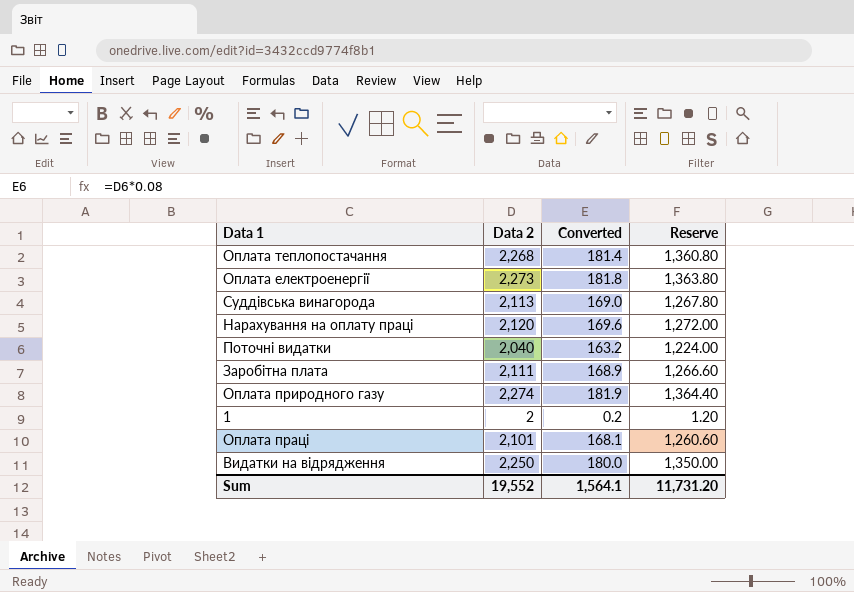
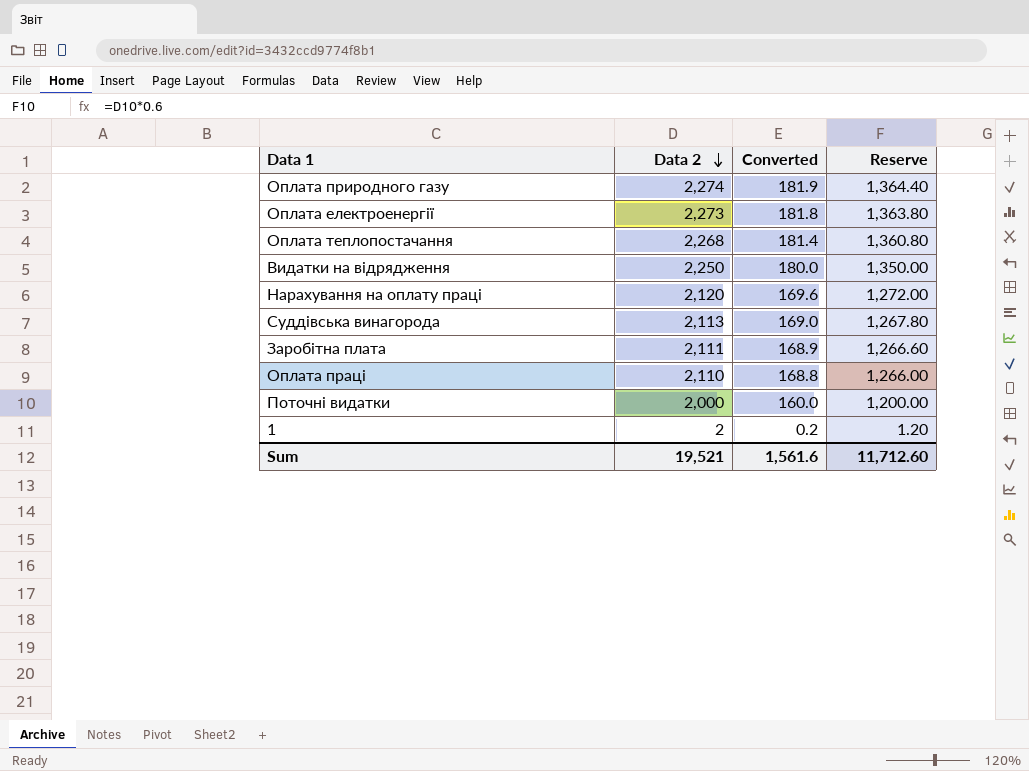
row order: none -> Data 2 descending
Оплата праці | Data 2: 2,101 -> 2,110
Оплата праці | Converted: 168.1 -> 168.8
Оплата праці | Reserve: 1,260.60 -> 1,266.00
Поточні видатки | Data 2: 2,040 -> 2,000
Поточні видатки | Converted: 163.2 -> 160.0
Поточні видатки | Reserve: 1,224.00 -> 1,200.00
Sum | Data 2: 19,552 -> 19,521
Sum | Converted: 1,564.1 -> 1,561.6
Sum | Reserve: 11,731.20 -> 11,712.60

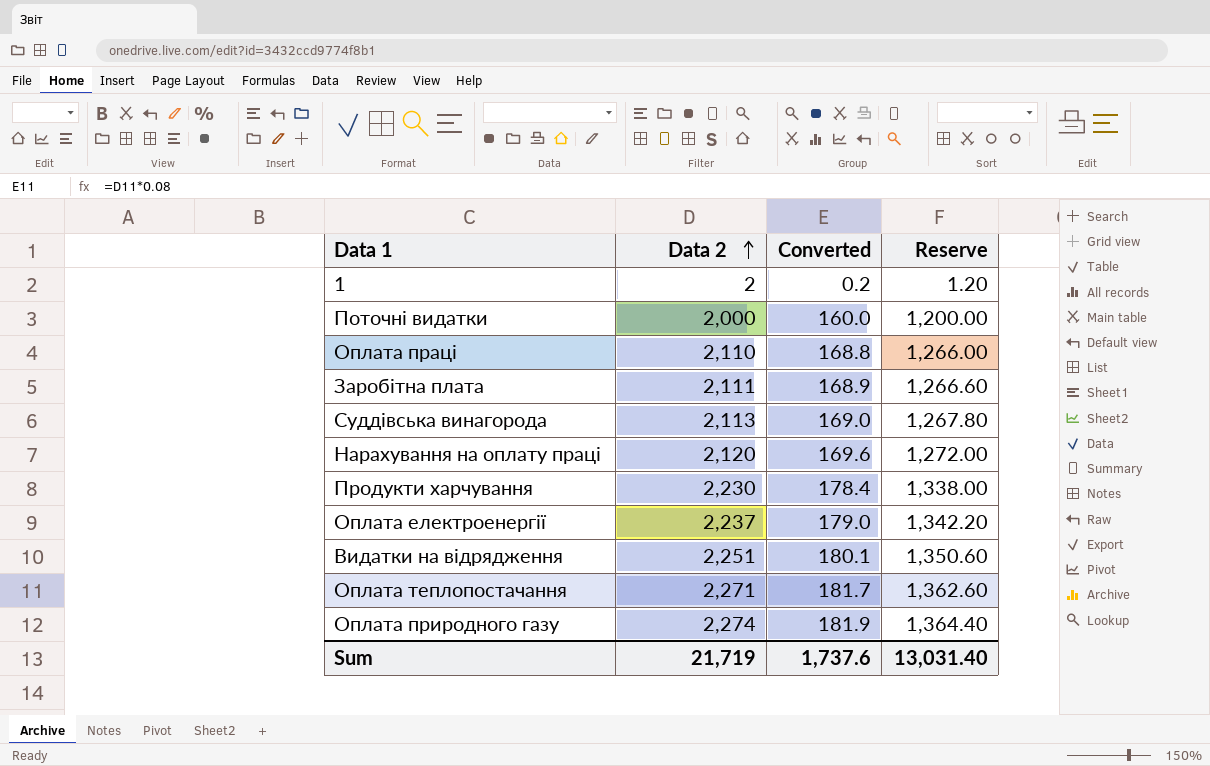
row order: Data 2 descending -> Data 2 ascending
row Продукти харчування: none -> 2,230 | 178.4 | 1,338.00
Оплата електроенергії | Data 2: 2,273 -> 2,237
Оплата електроенергії | Converted: 181.8 -> 179.0
Оплата електроенергії | Reserve: 1,363.80 -> 1,342.20
Видатки на відрядження | Data 2: 2,250 -> 2,251
Видатки на відрядження | Converted: 180.0 -> 180.1
Видатки на відрядження | Reserve: 1,350.00 -> 1,350.60
Оплата теплопостачання | Data 2: 2,268 -> 2,271
Оплата теплопостачання | Converted: 181.4 -> 181.7
Оплата теплопостачання | Reserve: 1,360.80 -> 1,362.60
Sum | Data 2: 19,521 -> 21,719
Sum | Converted: 1,561.6 -> 1,737.6
Sum | Reserve: 11,712.60 -> 13,031.40

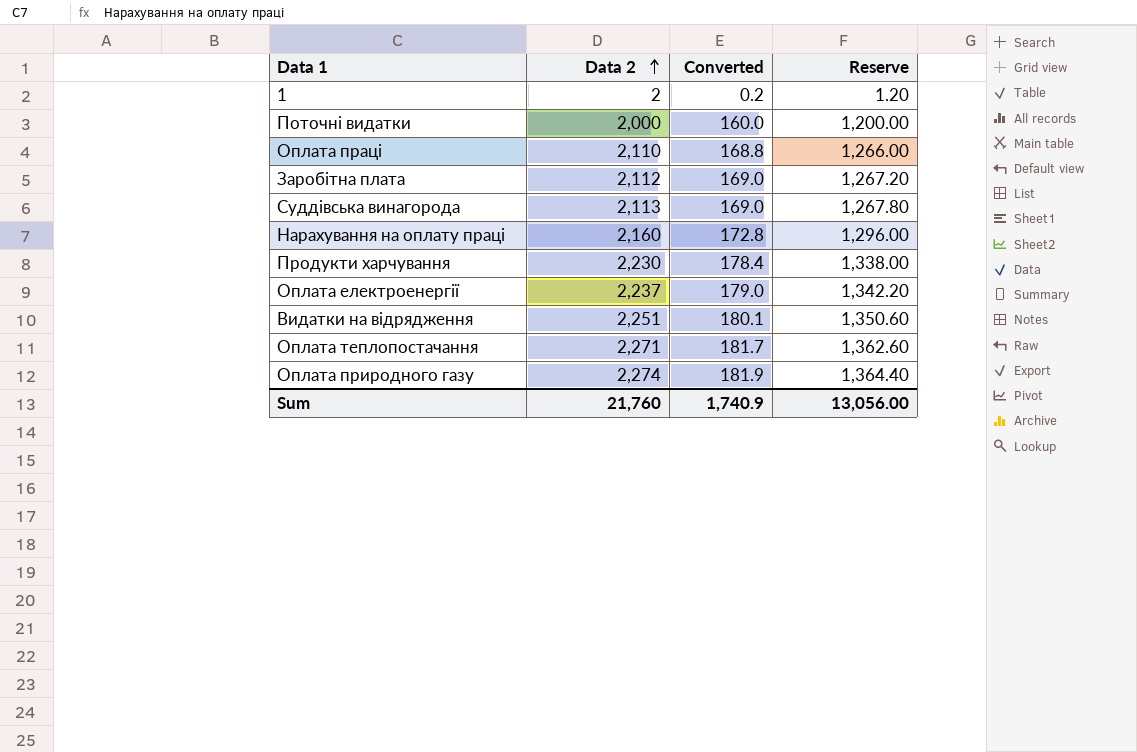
Заробітна плата | Data 2: 2,111 -> 2,112
Заробітна плата | Converted: 168.9 -> 169.0
Заробітна плата | Reserve: 1,266.60 -> 1,267.20
Нарахування на оплату праці | Data 2: 2,120 -> 2,160
Нарахування на оплату праці | Converted: 169.6 -> 172.8
Нарахування на оплату праці | Reserve: 1,272.00 -> 1,296.00
Sum | Data 2: 21,719 -> 21,760
Sum | Converted: 1,737.6 -> 1,740.9
Sum | Reserve: 13,031.40 -> 13,056.00

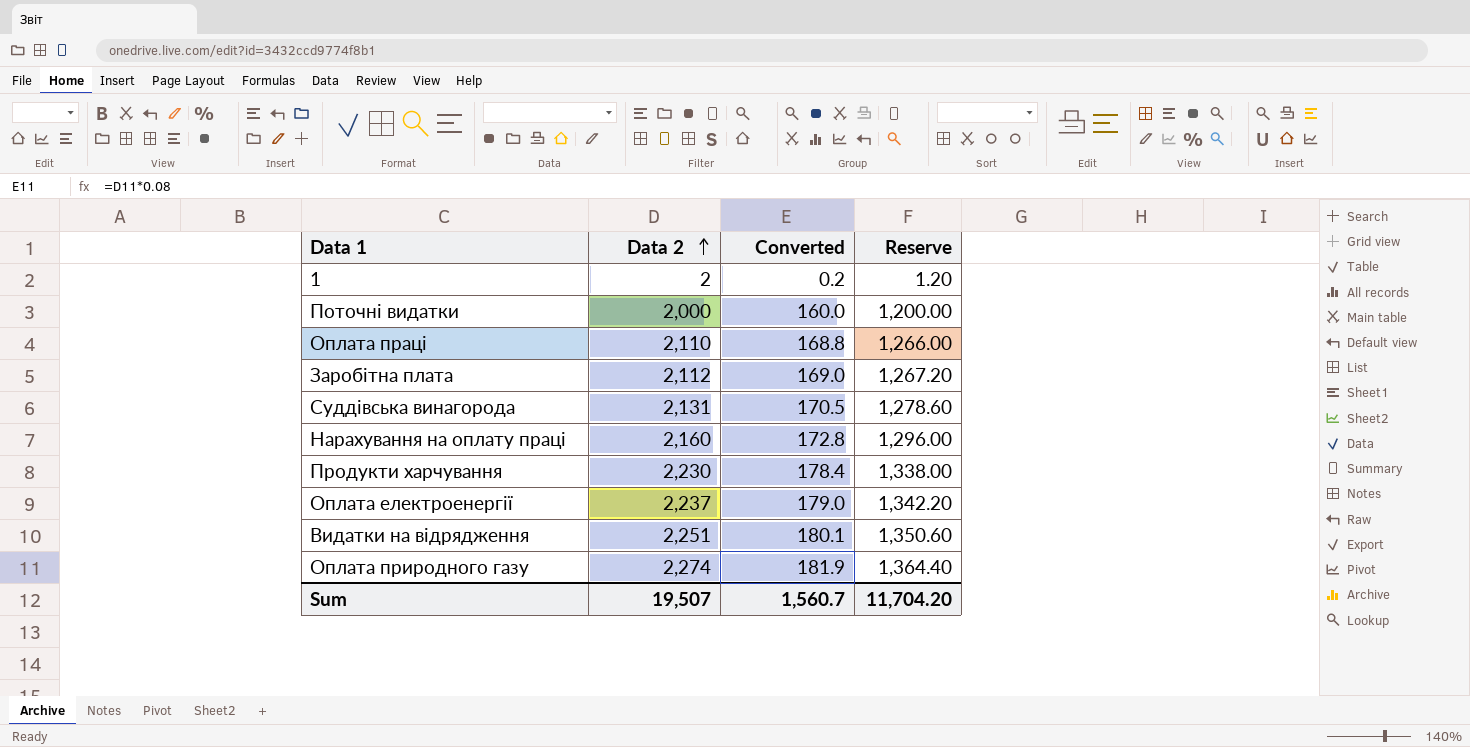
row Оплата теплопостачання: 2,271 | 181.7 | 1,362.60 -> none
Суддівська винагорода | Data 2: 2,113 -> 2,131
Суддівська винагорода | Converted: 169.0 -> 170.5
Суддівська винагорода | Reserve: 1,267.80 -> 1,278.60
Sum | Data 2: 21,760 -> 19,507
Sum | Converted: 1,740.9 -> 1,560.7
Sum | Reserve: 13,056.00 -> 11,704.20

